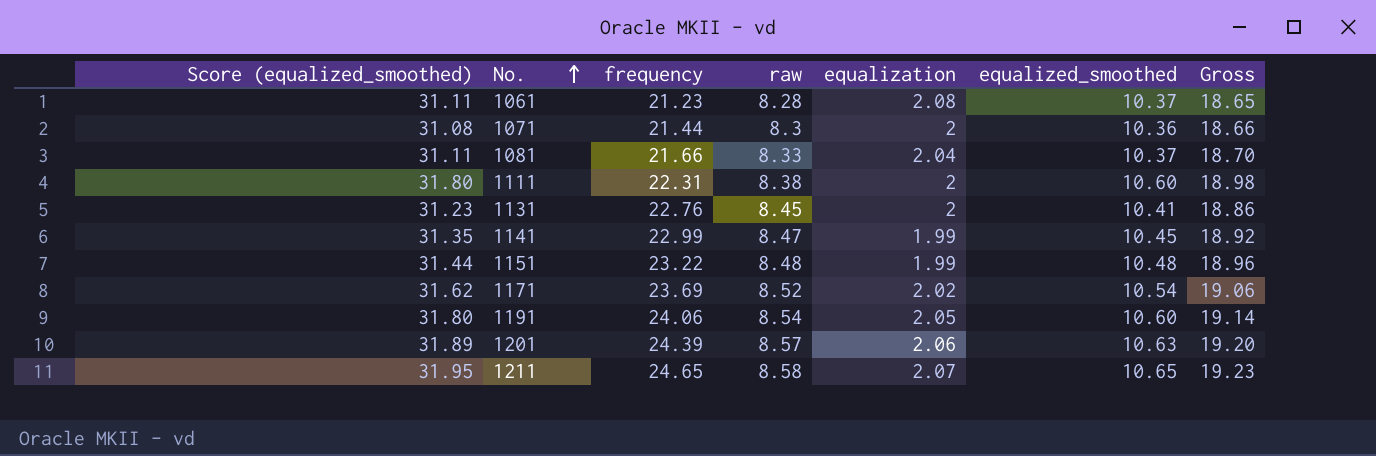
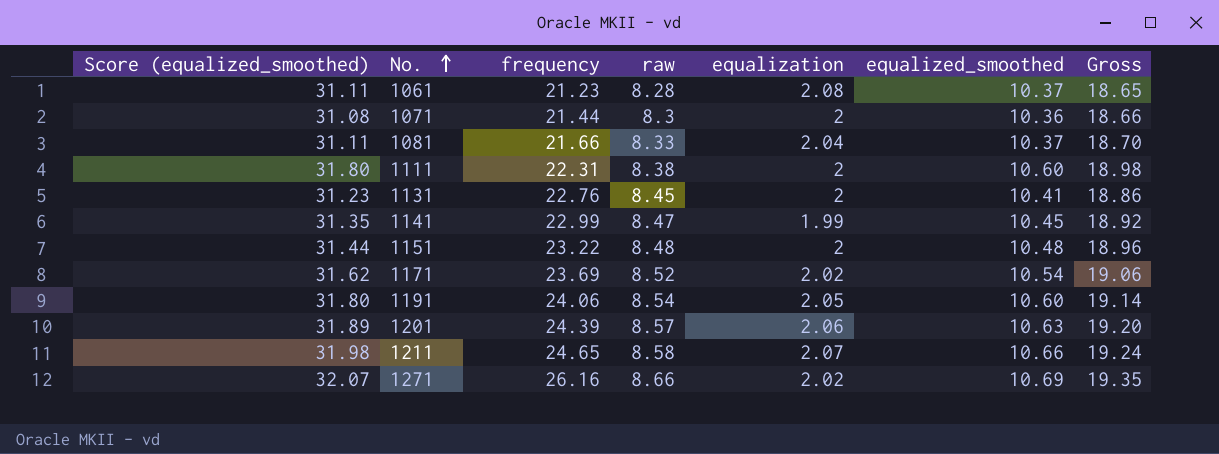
1151 | equalization: 1.99 -> 2
1211 | Score (equalized_smoothed): 31.95 -> 31.98
1211 | equalized_smoothed: 10.65 -> 10.66
1211 | Gross: 19.23 -> 19.24
row 1271: none -> 32.07 | 26.16 | 8.66 | 2.02 | 10.69 | 19.35

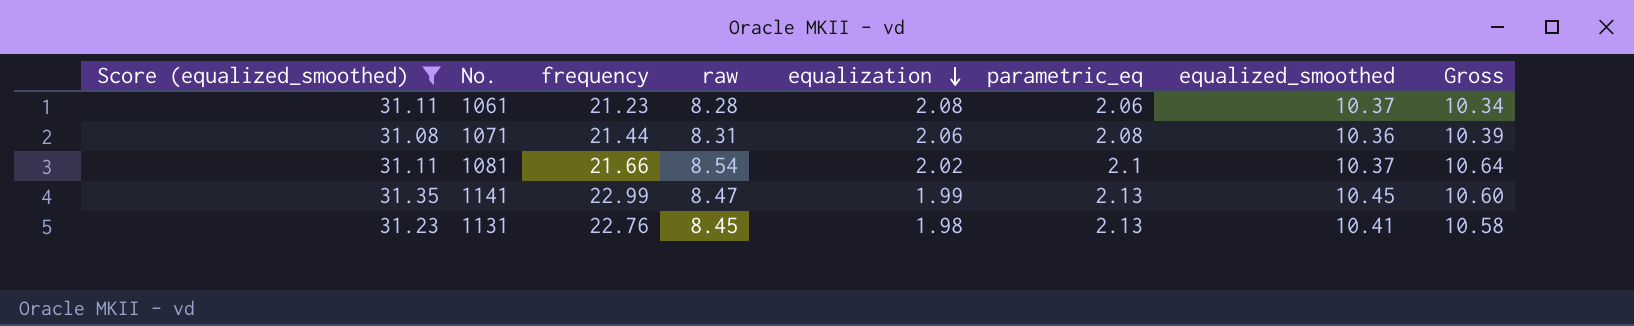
filter: none -> Score (equalized_smoothed) <= 31.35
row order: No. ascending -> equalization descending
column parametric_eq | position: none -> 6
column Gross | formula: [raw] + [equalized_smoothed] -> [raw] + [parametric_eq]
1071 | raw: 8.3 -> 8.31
1071 | equalization: 2 -> 2.06
1081 | raw: 8.33 -> 8.54
1081 | equalization: 2.04 -> 2.02
1131 | equalization: 2 -> 1.98

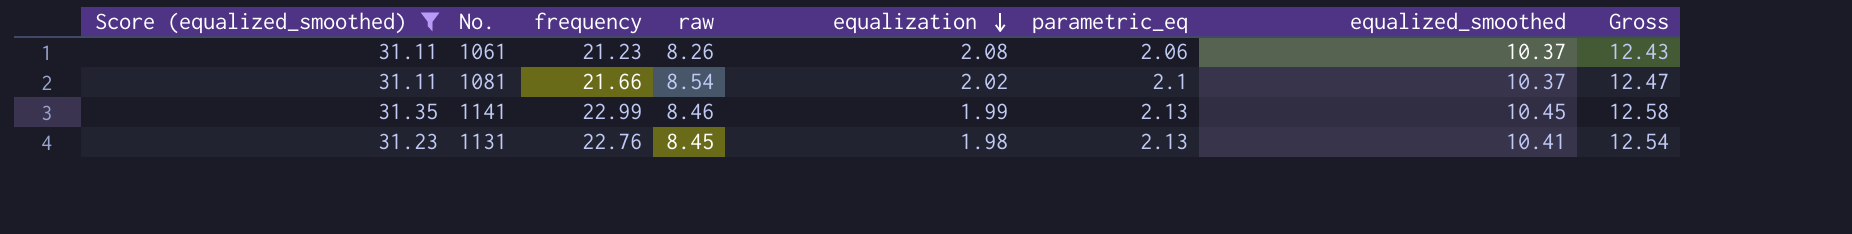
column Gross | formula: [raw] + [parametric_eq] -> [parametric_eq] + [equalized_smoothed]
row 1071: 31.08 | 21.44 | 8.31 | 2.06 | 2.08 | 10.36 | 10.39 -> none
1061 | raw: 8.28 -> 8.26
1141 | raw: 8.47 -> 8.46

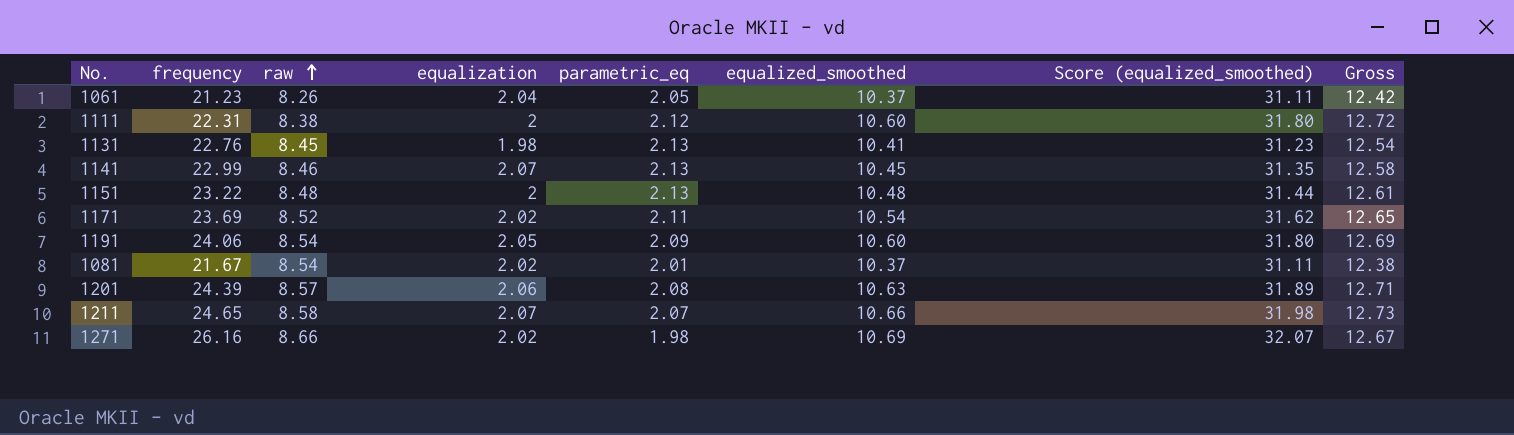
filter: Score (equalized_smoothed) <= 31.35 -> none
row order: equalization descending -> raw ascending
column Score (equalized_smoothed) | position: 1 -> 7
1061 | equalization: 2.08 -> 2.04
1061 | parametric_eq: 2.06 -> 2.05
1061 | Gross: 12.43 -> 12.42
1141 | equalization: 1.99 -> 2.07
1081 | frequency: 21.66 -> 21.67
1081 | parametric_eq: 2.1 -> 2.01
1081 | Gross: 12.47 -> 12.38

